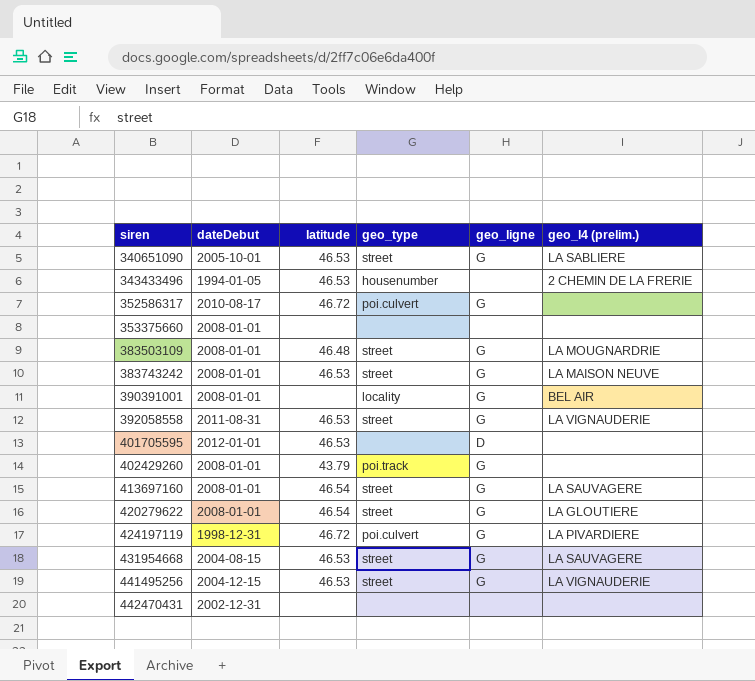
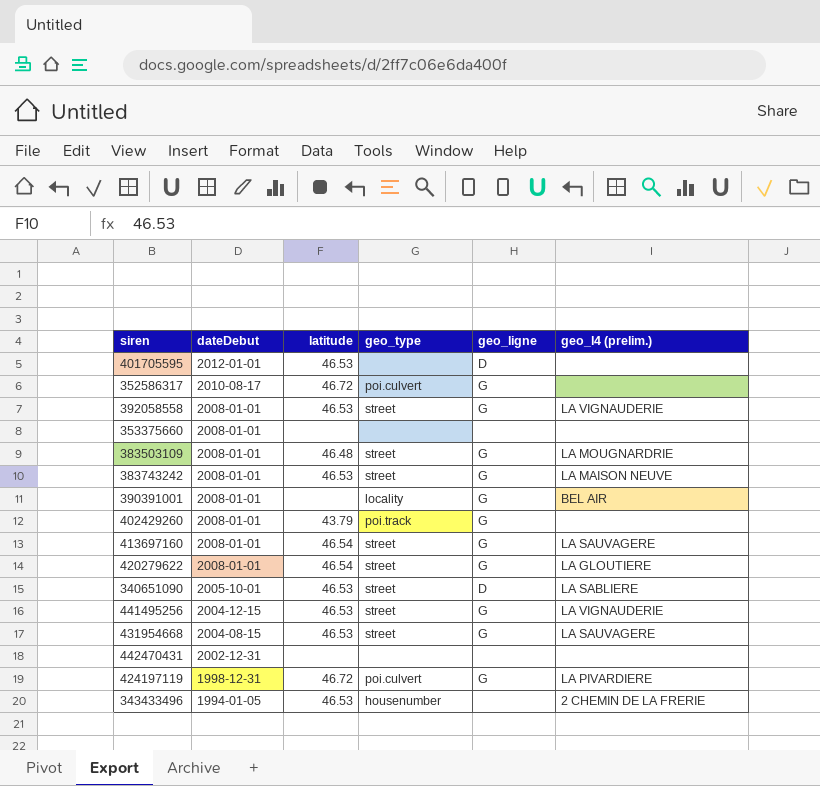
row order: siren ascending -> dateDebut descending
392058558 | dateDebut: 2011-08-31 -> 2008-01-01
340651090 | geo_ligne: G -> D

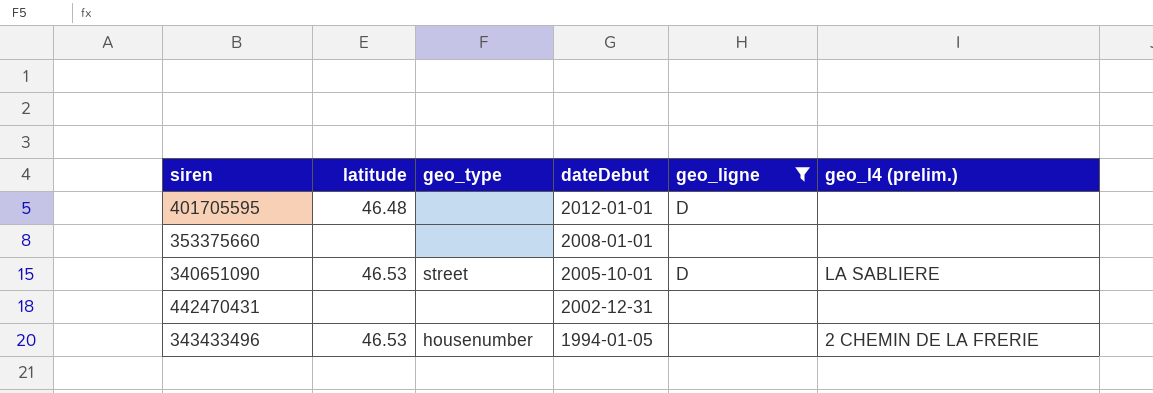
filter: none -> geo_ligne != G
column dateDebut | position: 2 -> 4
401705595 | latitude: 46.53 -> 46.48

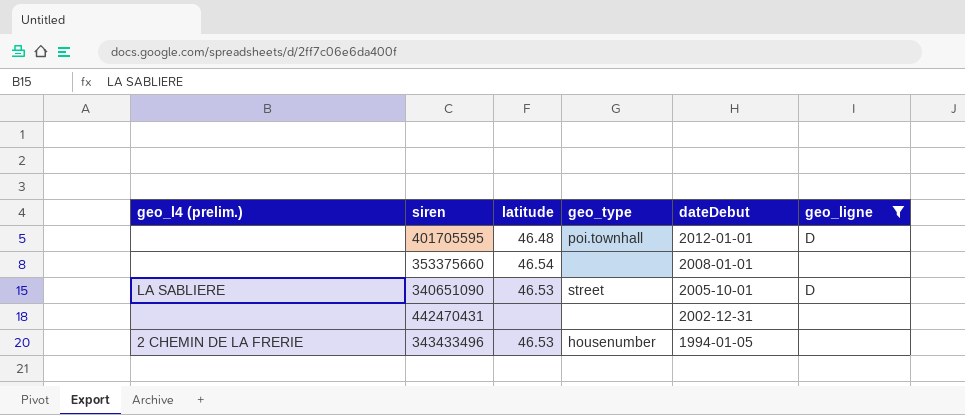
column geo_l4 (prelim.) | position: 6 -> 1
401705595 | geo_type: none -> poi.townhall
353375660 | latitude: none -> 46.54

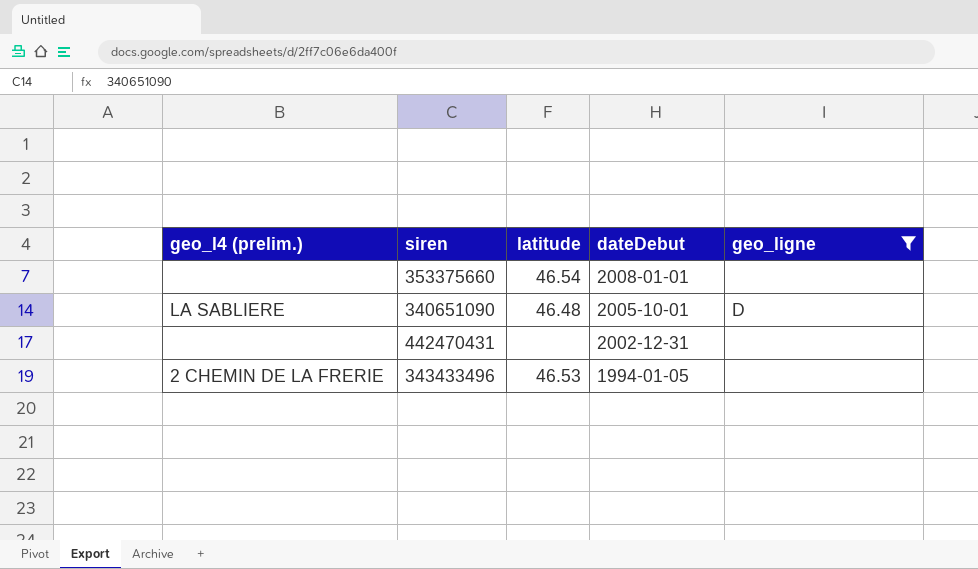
column geo_type | position: 4 -> none
row 401705595: none | 46.48 | poi.townhall | 2012-01-01 | D -> none
340651090 | latitude: 46.53 -> 46.48

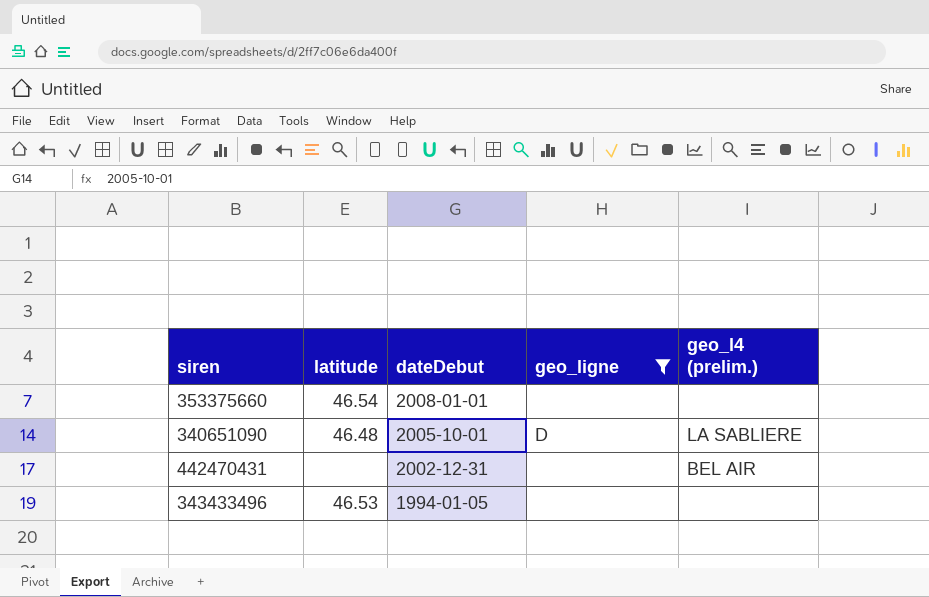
column geo_l4 (prelim.) | position: 1 -> 5
442470431 | geo_l4 (prelim.): none -> BEL AIR
343433496 | geo_l4 (prelim.): 2 CHEMIN DE LA FRERIE -> none

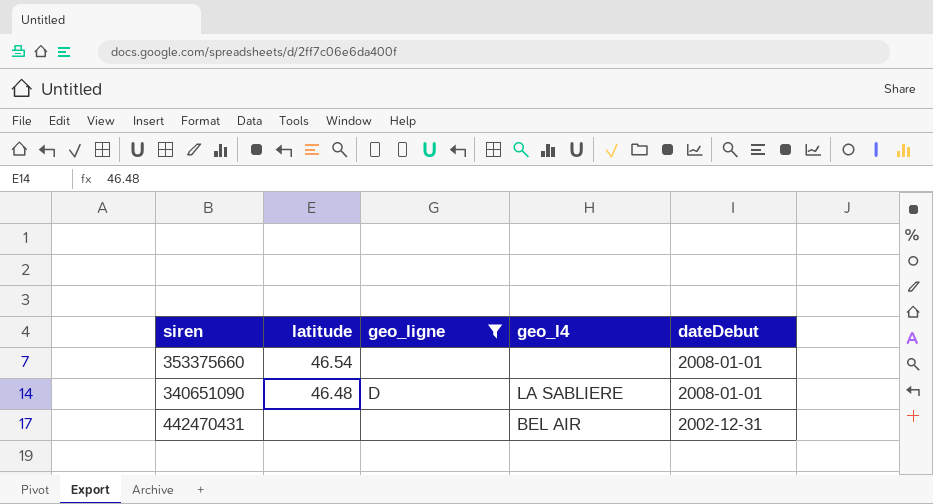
column name: geo_l4 (prelim.) -> geo_l4
column dateDebut | position: 3 -> 5
row 343433496: 46.53 | 1994-01-05 | none | none -> none
340651090 | dateDebut: 2005-10-01 -> 2008-01-01

